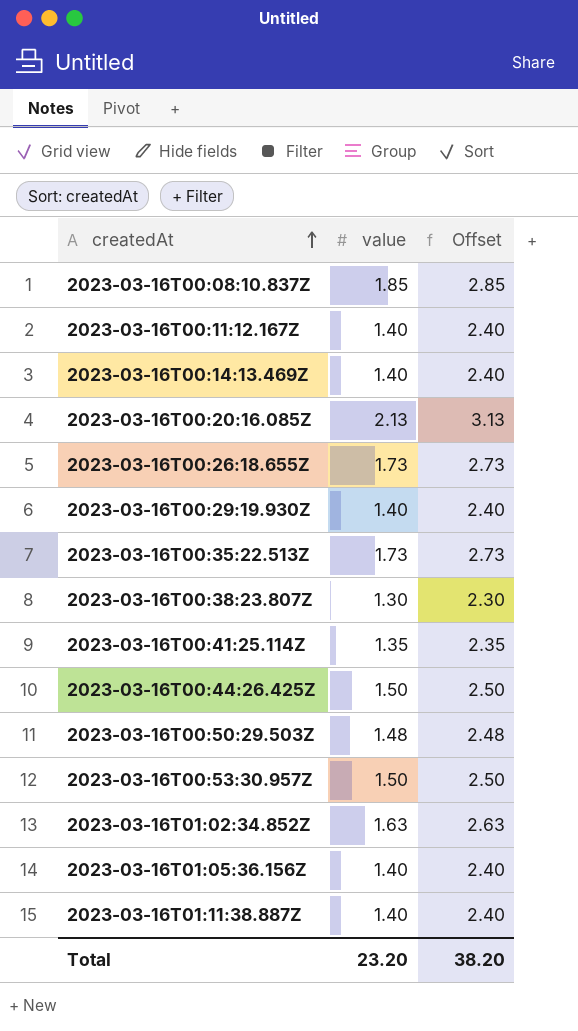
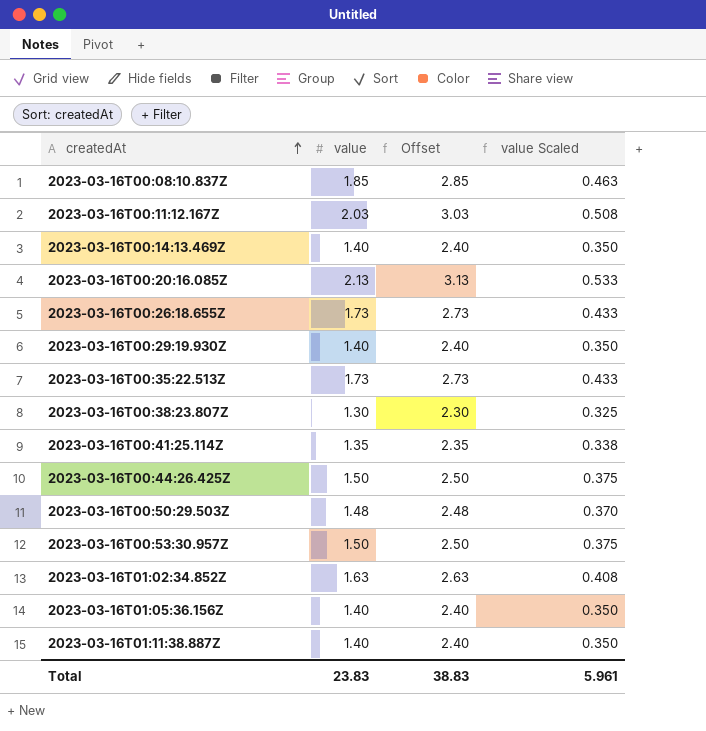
column value Scaled | formula: none -> [value] * 0.25
2023-03-16T00:11:12.167Z | value: 1.40 -> 2.03
2023-03-16T00:11:12.167Z | Offset: 2.40 -> 3.03
Total | value: 23.20 -> 23.83
Total | Offset: 38.20 -> 38.83

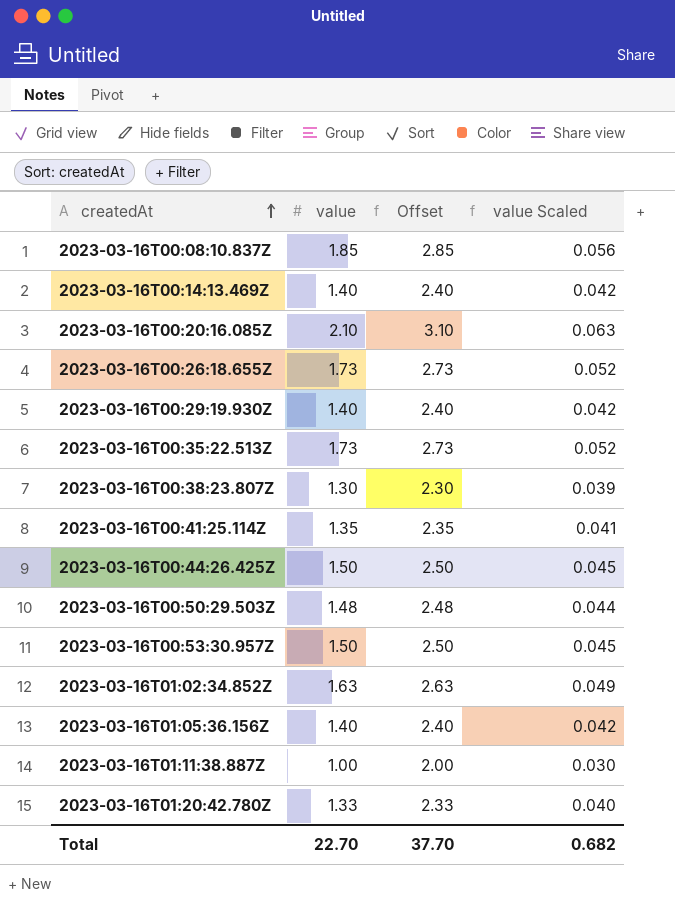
column value Scaled | formula: [value] * 0.25 -> [value] * 0.03
row 2023-03-16T00:11:12.167Z: 2.03 | 3.03 | 0.508 -> none
2023-03-16T00:20:16.085Z | value: 2.13 -> 2.10
2023-03-16T00:20:16.085Z | Offset: 3.13 -> 3.10
2023-03-16T01:11:38.887Z | value: 1.40 -> 1.00
2023-03-16T01:11:38.887Z | Offset: 2.40 -> 2.00
row 2023-03-16T01:20:42.780Z: none -> 1.33 | 2.33 | 0.040
Total | value: 23.83 -> 22.70
Total | Offset: 38.83 -> 37.70
Total | value Scaled: 5.961 -> 0.682

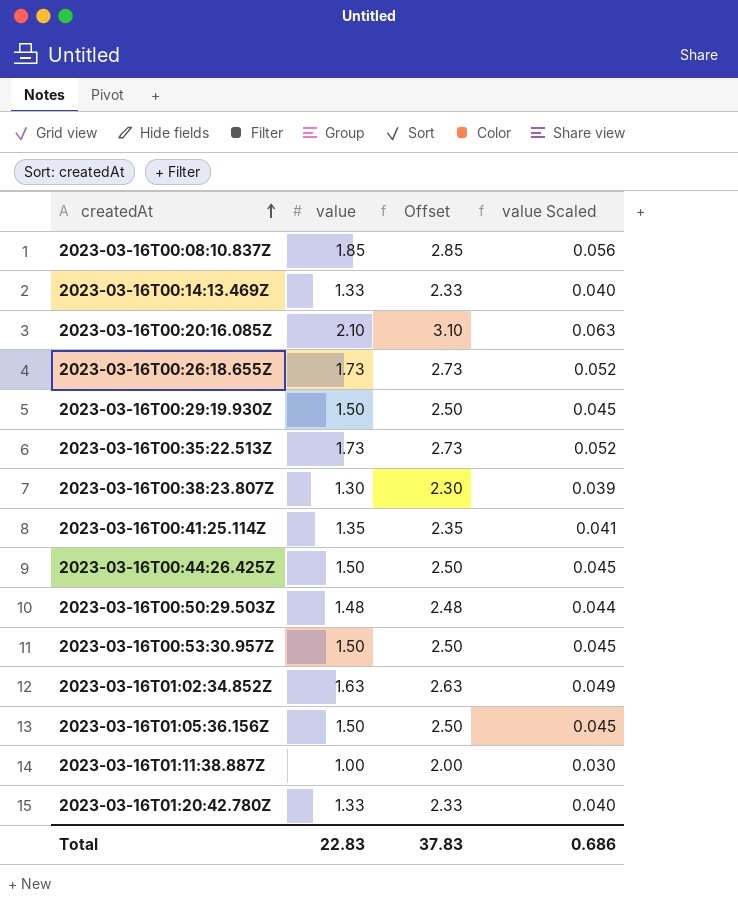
2023-03-16T00:14:13.469Z | value: 1.40 -> 1.33
2023-03-16T00:14:13.469Z | Offset: 2.40 -> 2.33
2023-03-16T00:14:13.469Z | value Scaled: 0.042 -> 0.040
2023-03-16T00:29:19.930Z | value: 1.40 -> 1.50
2023-03-16T00:29:19.930Z | Offset: 2.40 -> 2.50
2023-03-16T00:29:19.930Z | value Scaled: 0.042 -> 0.045
2023-03-16T01:05:36.156Z | value: 1.40 -> 1.50
2023-03-16T01:05:36.156Z | Offset: 2.40 -> 2.50
2023-03-16T01:05:36.156Z | value Scaled: 0.042 -> 0.045
Total | value: 22.70 -> 22.83
Total | Offset: 37.70 -> 37.83
Total | value Scaled: 0.682 -> 0.686

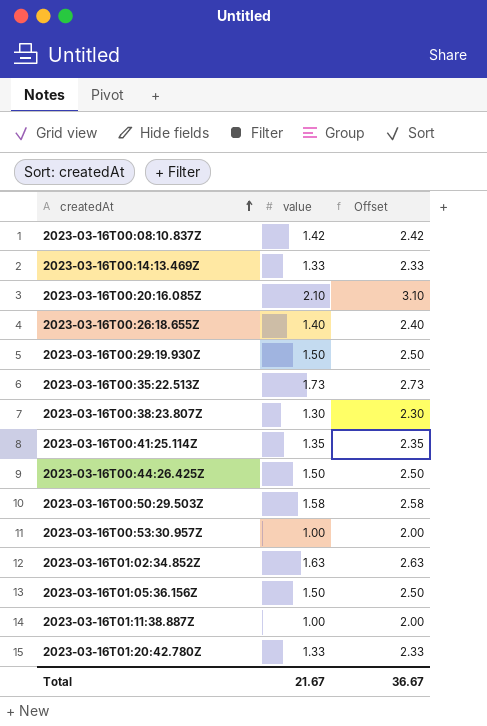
column value Scaled | formula: [value] * 0.03 -> none
2023-03-16T00:08:10.837Z | value: 1.85 -> 1.42
2023-03-16T00:08:10.837Z | Offset: 2.85 -> 2.42
2023-03-16T00:26:18.655Z | value: 1.73 -> 1.40
2023-03-16T00:26:18.655Z | Offset: 2.73 -> 2.40
2023-03-16T00:50:29.503Z | value: 1.48 -> 1.58
2023-03-16T00:50:29.503Z | Offset: 2.48 -> 2.58
2023-03-16T00:53:30.957Z | value: 1.50 -> 1.00
2023-03-16T00:53:30.957Z | Offset: 2.50 -> 2.00
Total | value: 22.83 -> 21.67
Total | Offset: 37.83 -> 36.67

